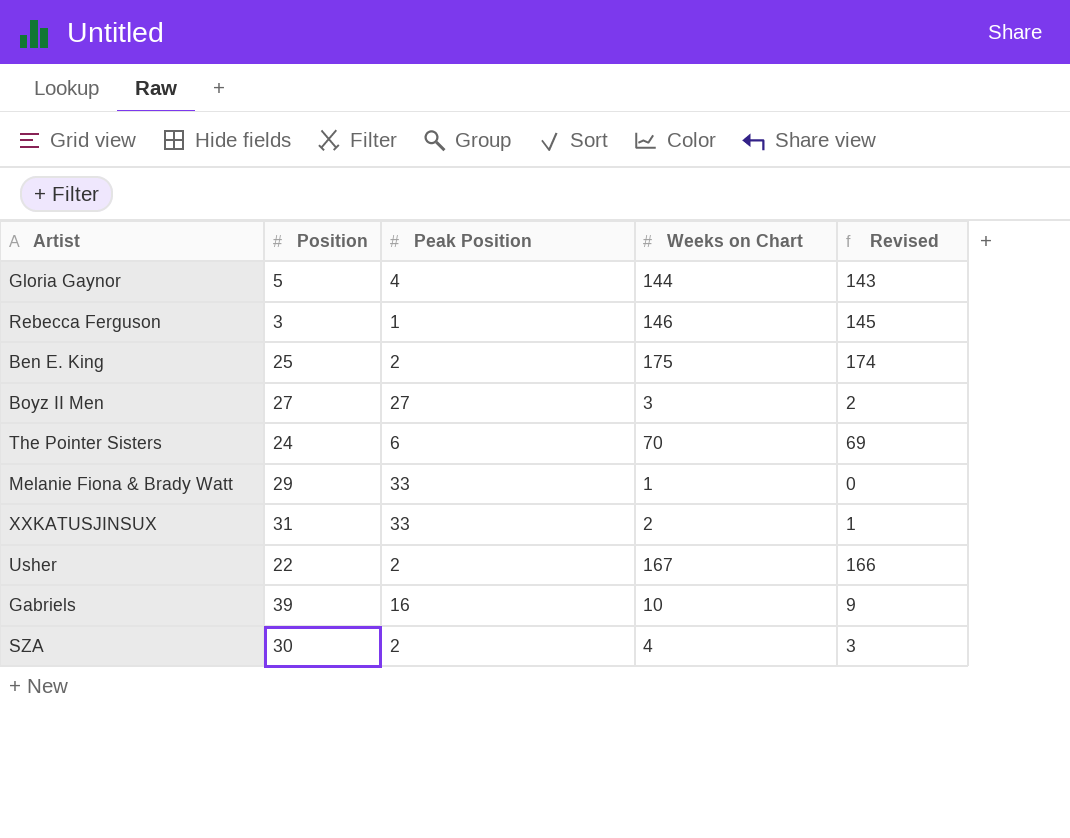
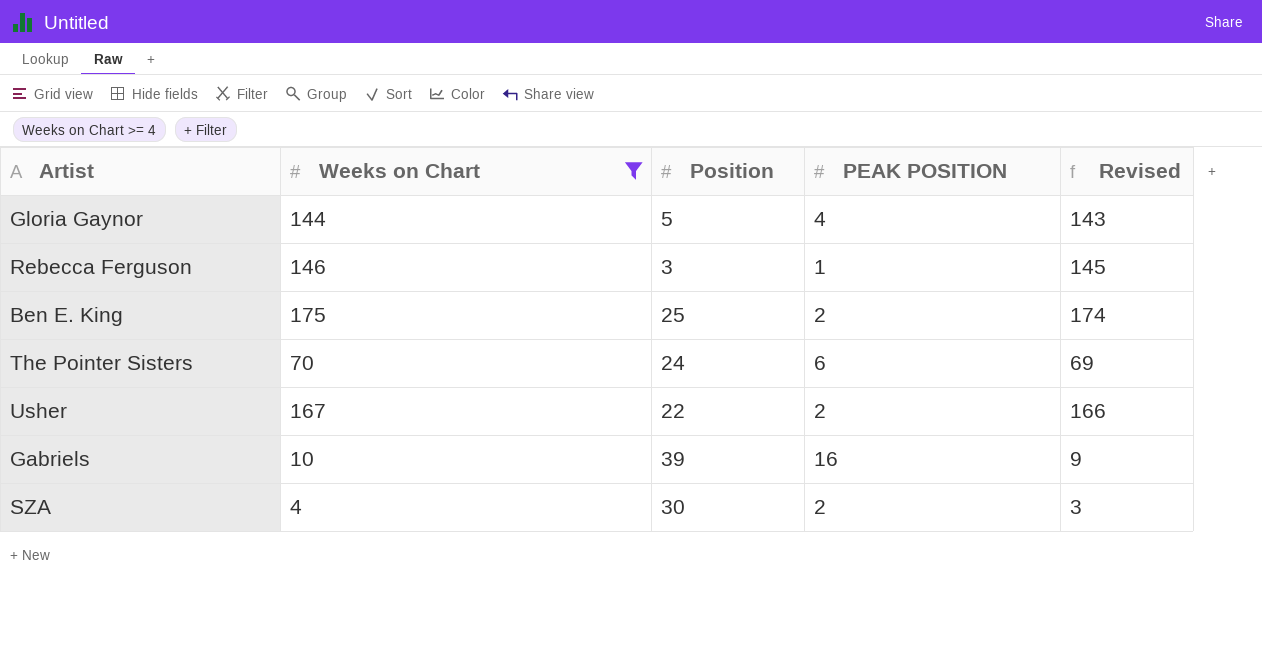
filter: none -> Weeks on Chart >= 4
column Weeks on Chart | position: 4 -> 2
column name: Peak Position -> PEAK POSITION

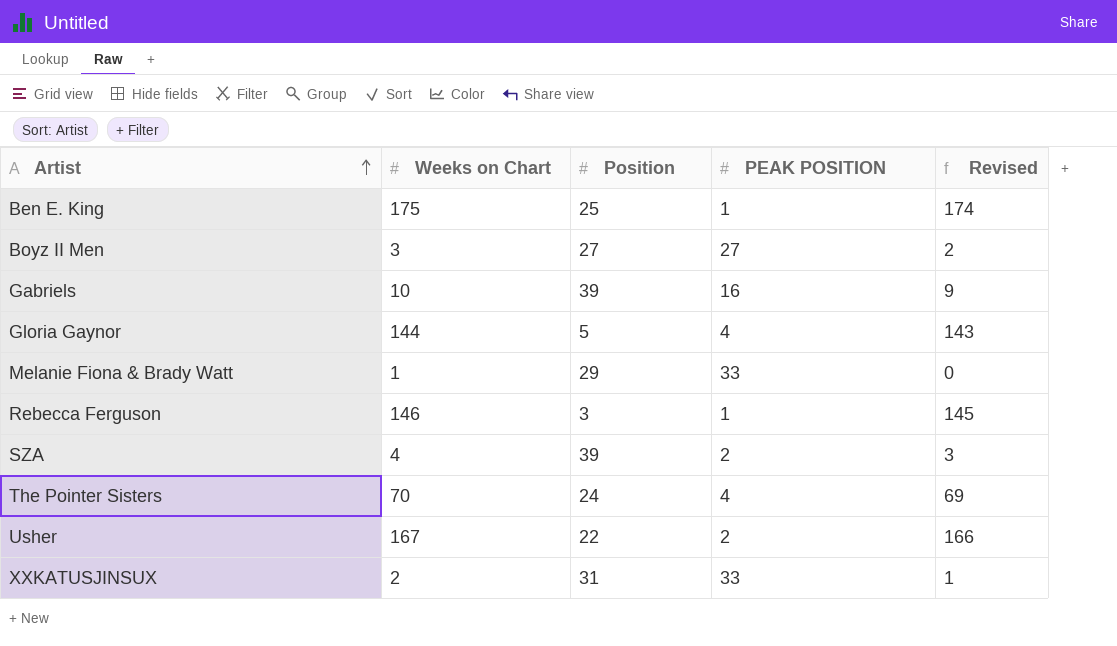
filter: Weeks on Chart >= 4 -> none
row order: none -> Artist ascending
Ben E. King | PEAK POSITION: 2 -> 1
SZA | Position: 30 -> 39
The Pointer Sisters | PEAK POSITION: 6 -> 4

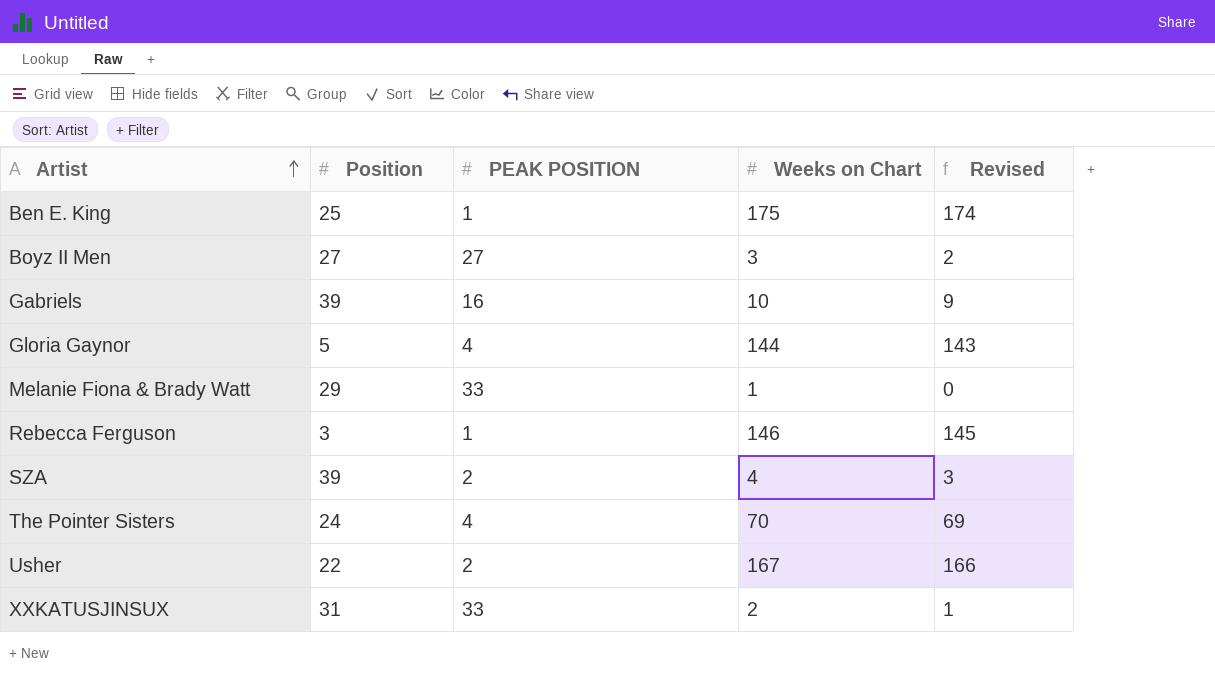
column Weeks on Chart | position: 2 -> 4

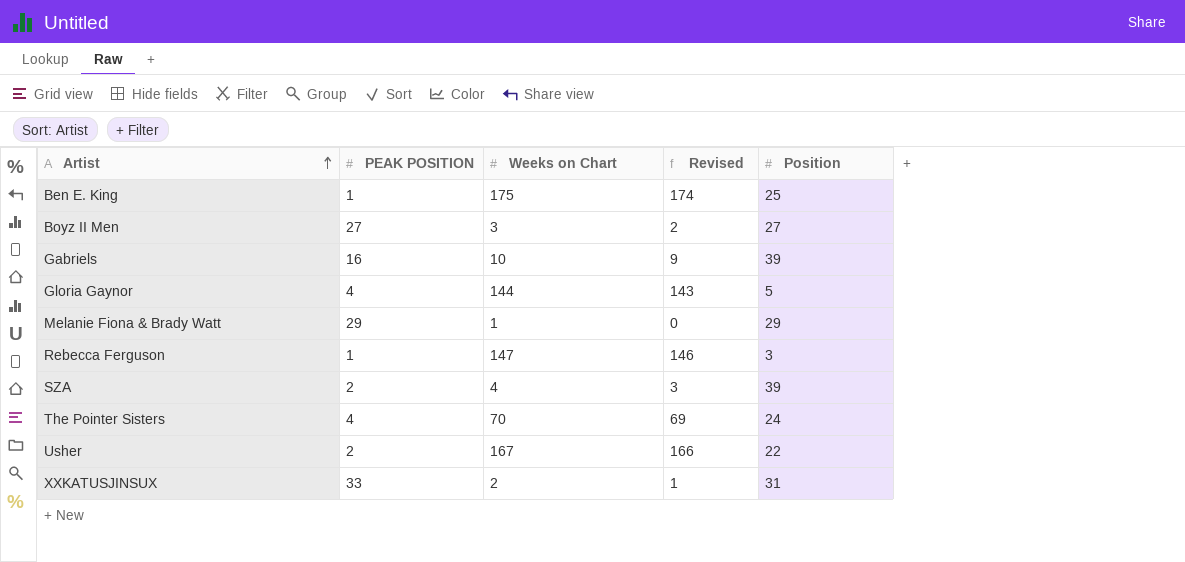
column Position | position: 2 -> 5
Melanie Fiona & Brady Watt | PEAK POSITION: 33 -> 29
Rebecca Ferguson | Weeks on Chart: 146 -> 147
Rebecca Ferguson | Revised: 145 -> 146

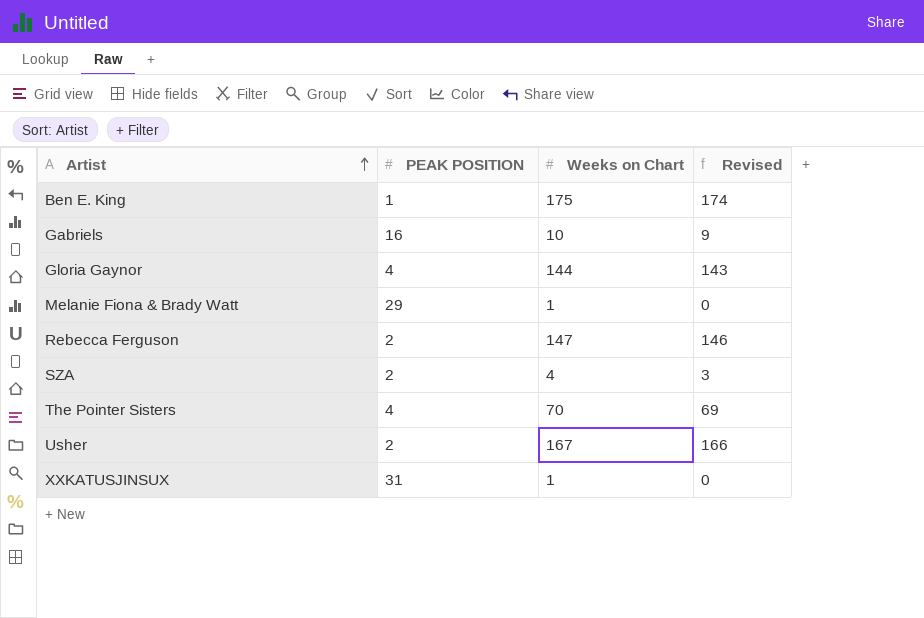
column Position | position: 5 -> none
row Boyz II Men: 27 | 3 | 2 | 27 -> none
Rebecca Ferguson | PEAK POSITION: 1 -> 2
XXKATUSJINSUX | PEAK POSITION: 33 -> 31
XXKATUSJINSUX | Weeks on Chart: 2 -> 1
XXKATUSJINSUX | Revised: 1 -> 0

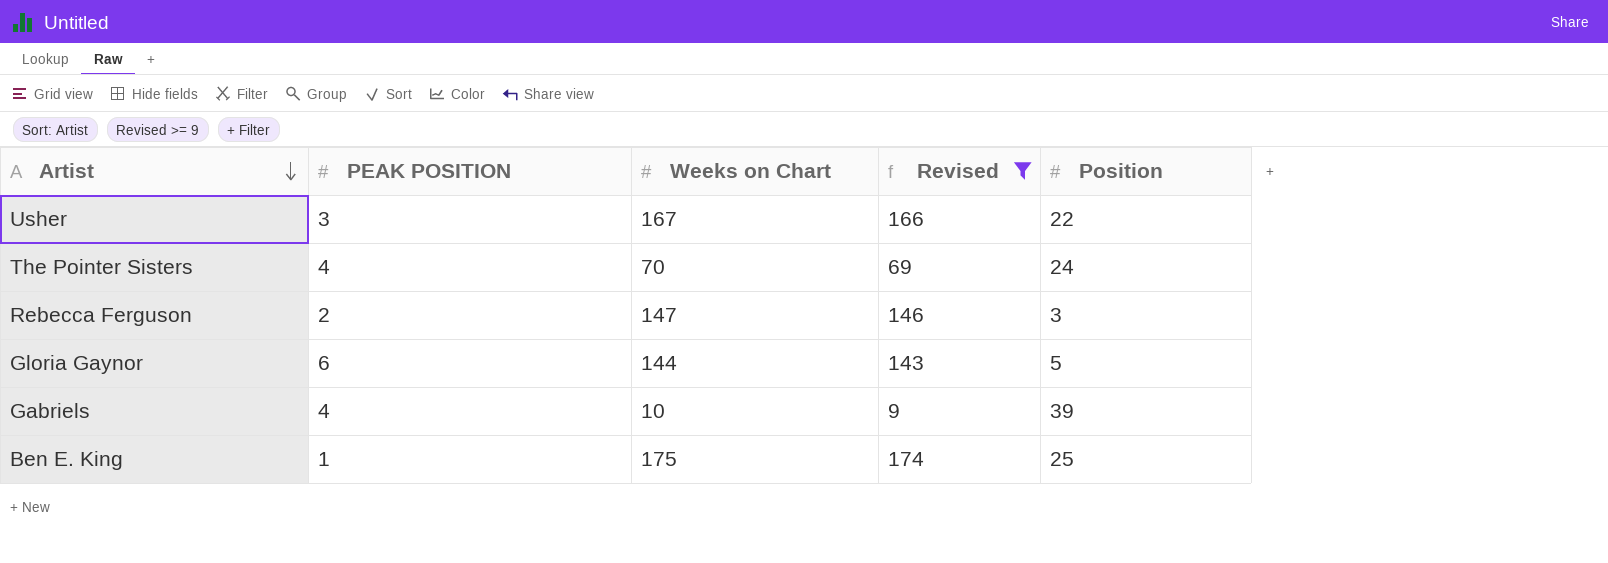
filter: none -> Revised >= 9
row order: Artist ascending -> Artist descending
column Position | position: none -> 5
Usher | PEAK POSITION: 2 -> 3
Gloria Gaynor | PEAK POSITION: 4 -> 6
Gabriels | PEAK POSITION: 16 -> 4

